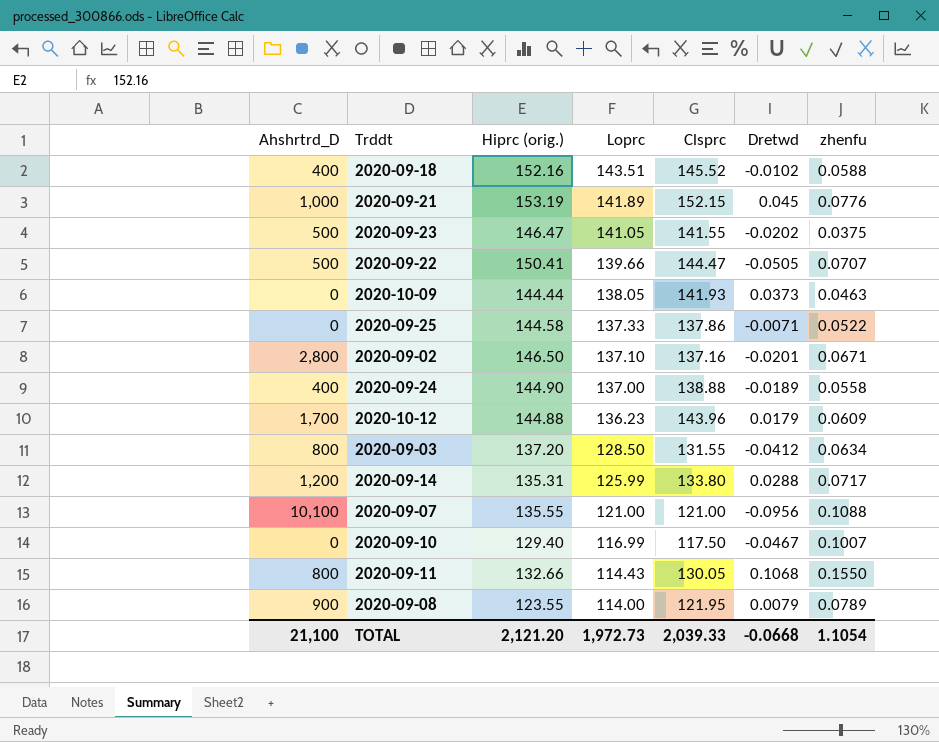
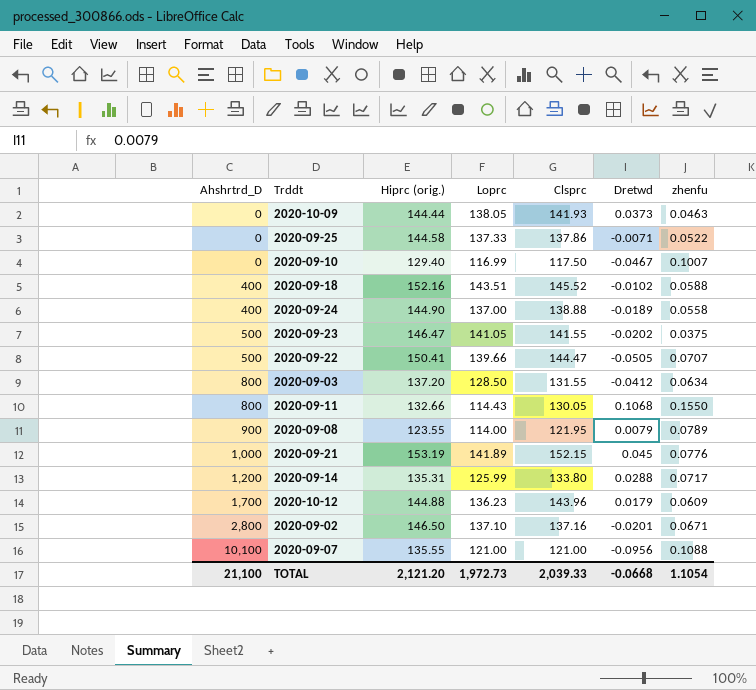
row order: Loprc descending -> Ahshrtrd_D ascending

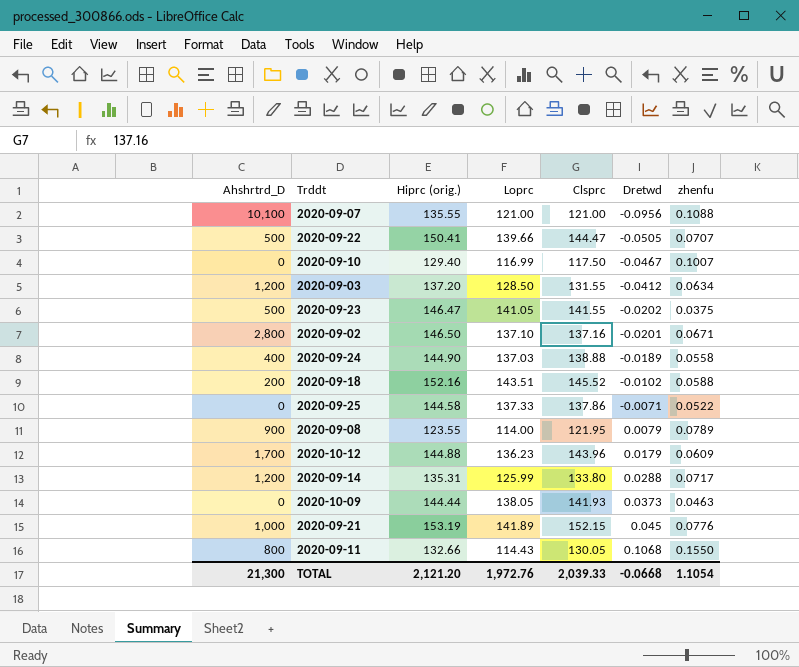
row order: Ahshrtrd_D ascending -> Dretwd ascending
2020-09-03 | Ahshrtrd_D: 800 -> 1,200
2020-09-24 | Loprc: 137.00 -> 137.03
2020-09-18 | Ahshrtrd_D: 400 -> 200
TOTAL | Ahshrtrd_D: 21,100 -> 21,300
TOTAL | Loprc: 1,972.73 -> 1,972.76

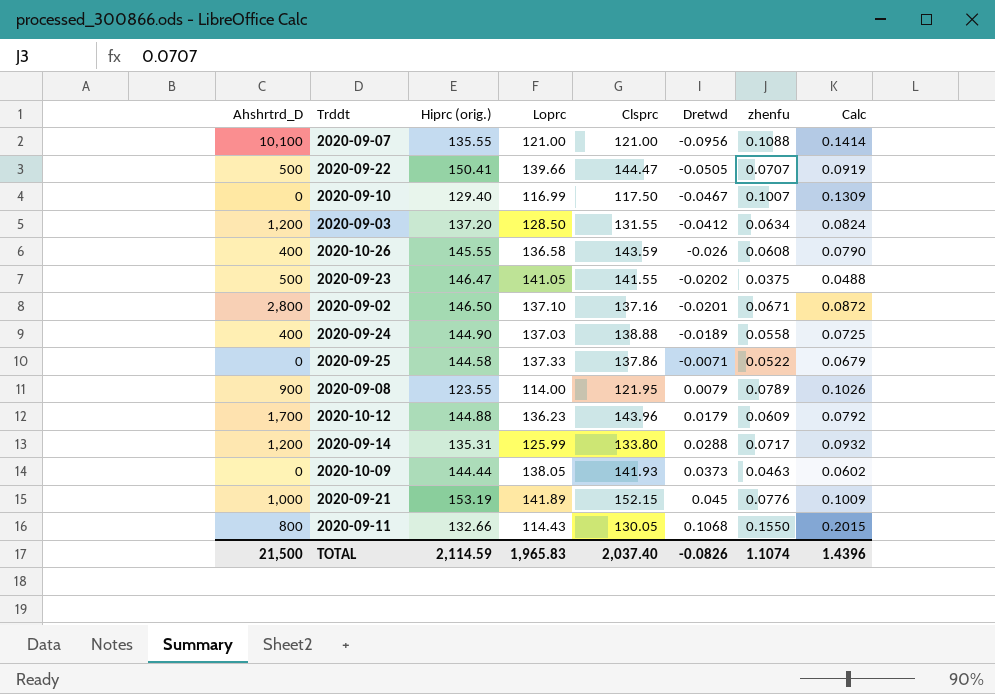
column Calc | formula: none -> [zhenfu] * 1.3
row 2020-09-18: 200 | 152.16 | 143.51 | 145.52 | -0.0102 | 0.0588 -> none
row 2020-10-26: none -> 400 | 145.55 | 136.58 | 143.59 | -0.026 | 0.0608 | 0.0790
TOTAL | Ahshrtrd_D: 21,300 -> 21,500
TOTAL | Hiprc (orig.): 2,121.20 -> 2,114.59
TOTAL | Loprc: 1,972.76 -> 1,965.83
TOTAL | Clsprc: 2,039.33 -> 2,037.40
TOTAL | Dretwd: -0.0668 -> -0.0826
TOTAL | zhenfu: 1.1054 -> 1.1074

